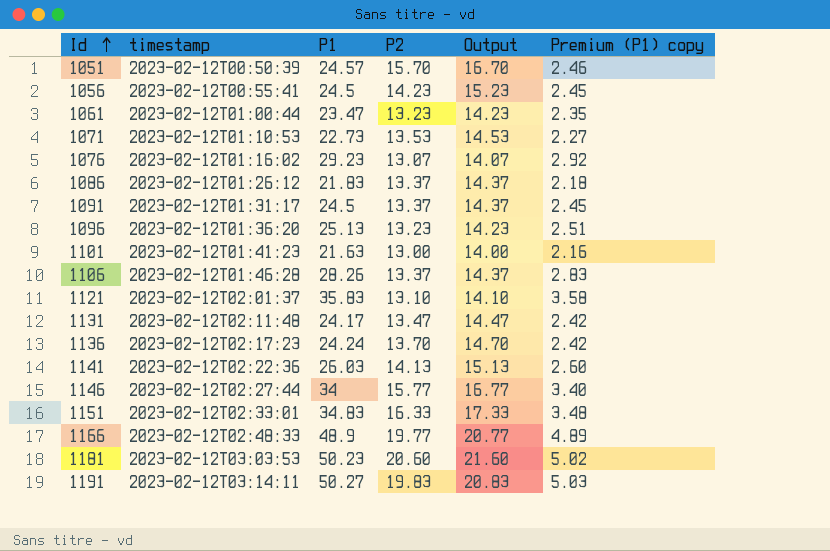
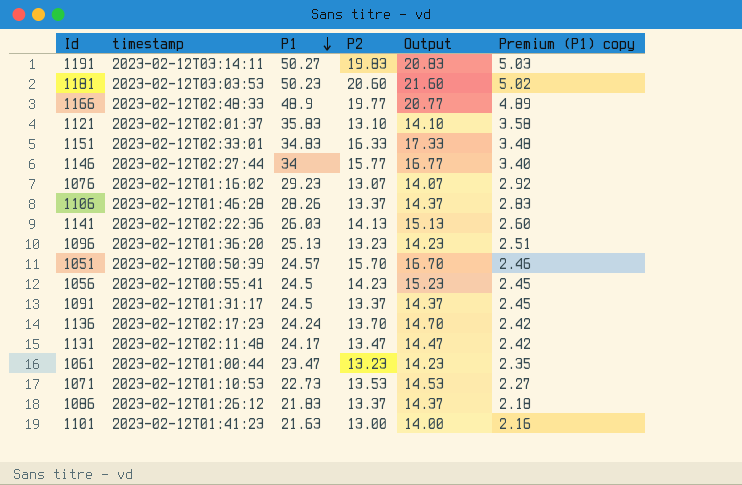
row order: Id ascending -> P1 descending

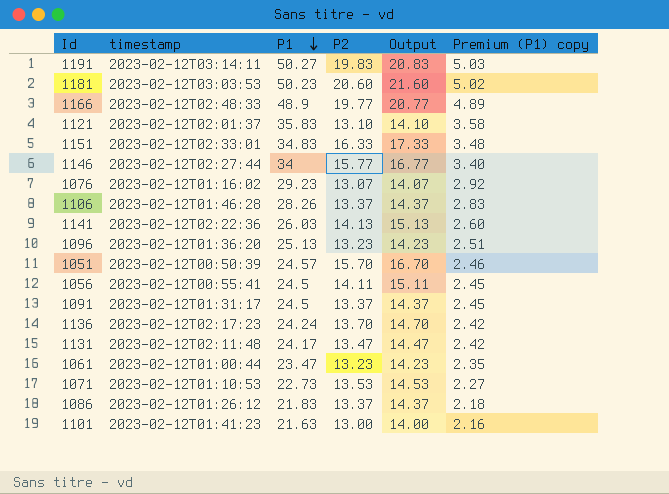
1056 | P2: 14.23 -> 14.11
1056 | Output: 15.23 -> 15.11

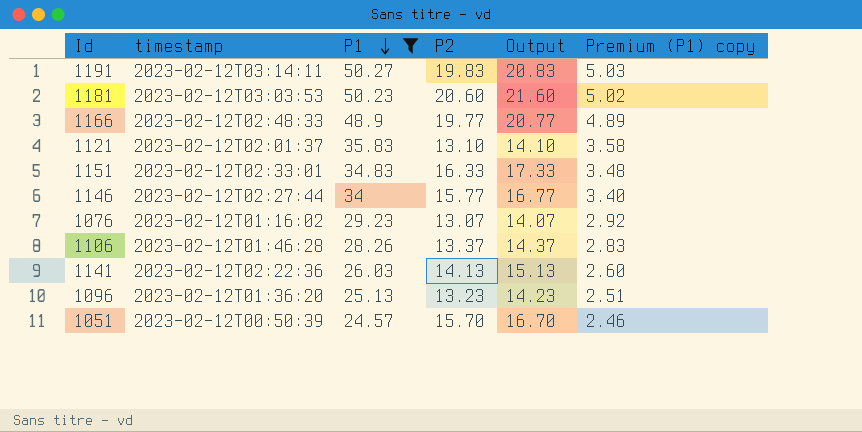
filter: none -> P1 >= 24.57

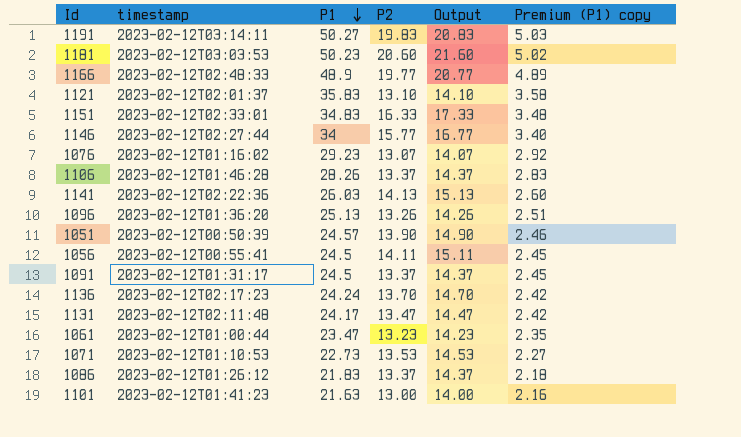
filter: P1 >= 24.57 -> none
1096 | P2: 13.23 -> 13.26
1096 | Output: 14.23 -> 14.26
1051 | P2: 15.70 -> 13.90
1051 | Output: 16.70 -> 14.90

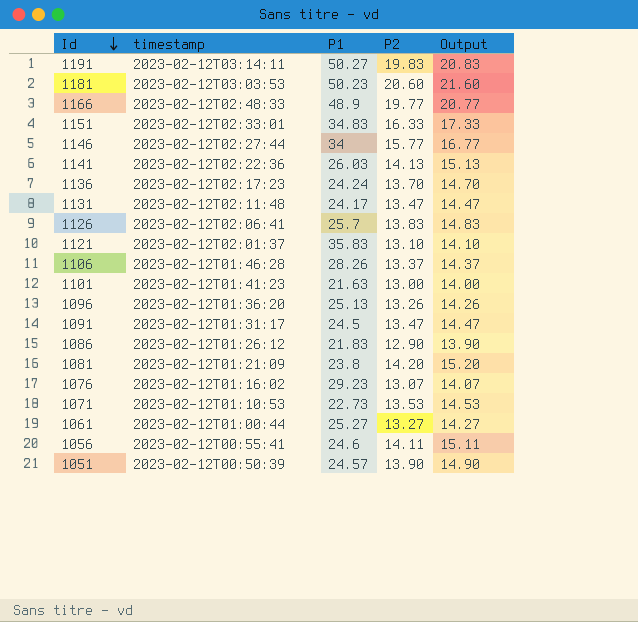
row order: P1 descending -> Id descending
column Premium (P1) copy | formula: [P1] * 0.1 -> none
row 1126: none -> 2023-02-12T02:06:41 | 25.7 | 13.83 | 14.83
1091 | P2: 13.37 -> 13.47
1091 | Output: 14.37 -> 14.47
1086 | P2: 13.37 -> 12.90
1086 | Output: 14.37 -> 13.90
row 1081: none -> 2023-02-12T01:21:09 | 23.8 | 14.20 | 15.20
1061 | P1: 23.47 -> 25.27
1061 | P2: 13.23 -> 13.27
1061 | Output: 14.23 -> 14.27
1056 | P1: 24.5 -> 24.6

